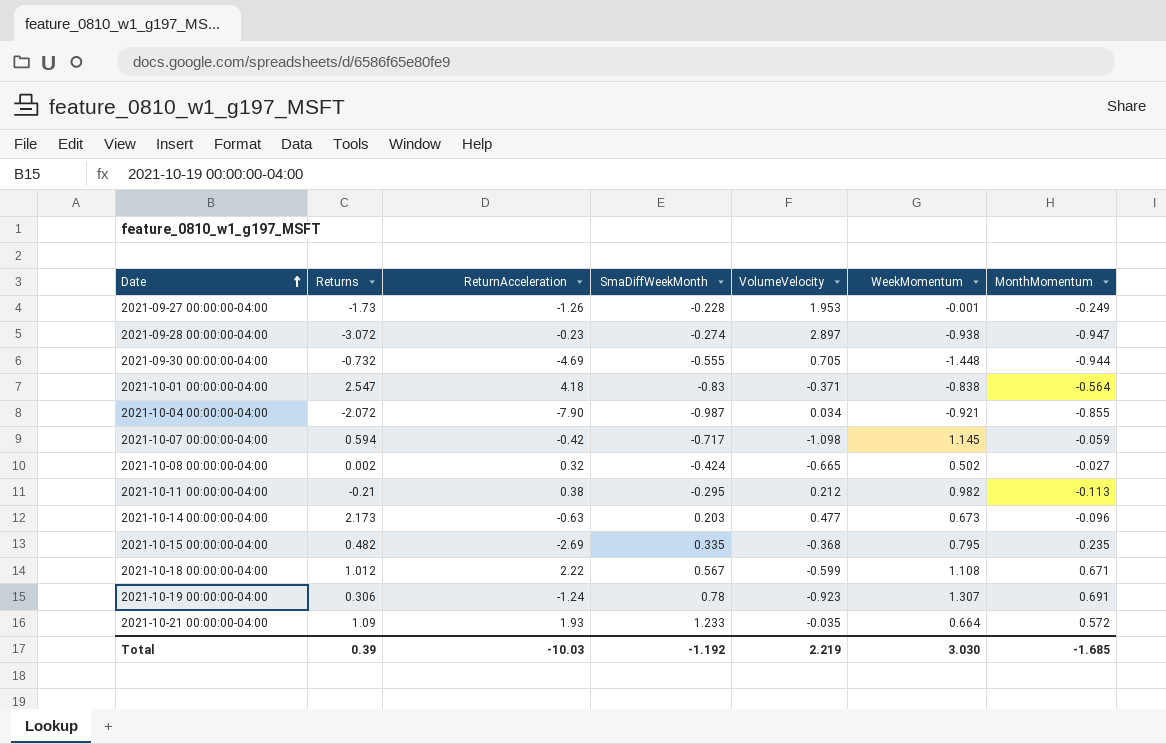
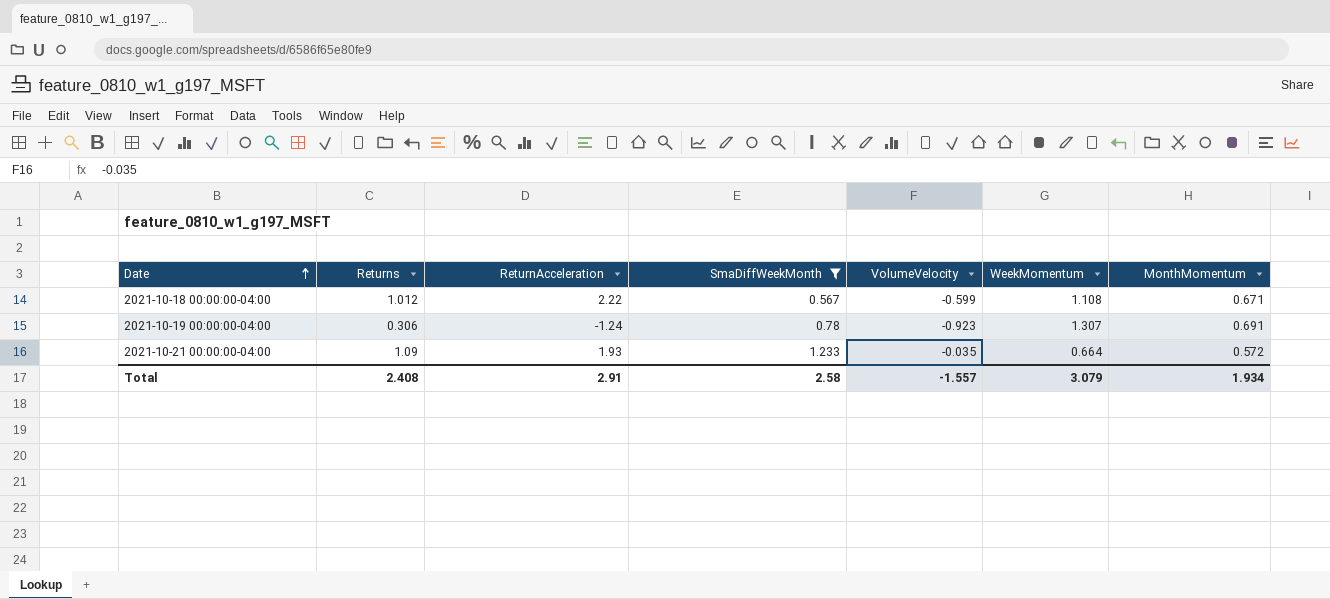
filter: none -> SmaDiffWeekMonth >= 0.567
Total | Returns: 0.39 -> 2.408
Total | ReturnAcceleration: -10.03 -> 2.91
Total | SmaDiffWeekMonth: -1.192 -> 2.58
Total | VolumeVelocity: 2.219 -> -1.557
Total | WeekMomentum: 3.030 -> 3.079
Total | MonthMomentum: -1.685 -> 1.934

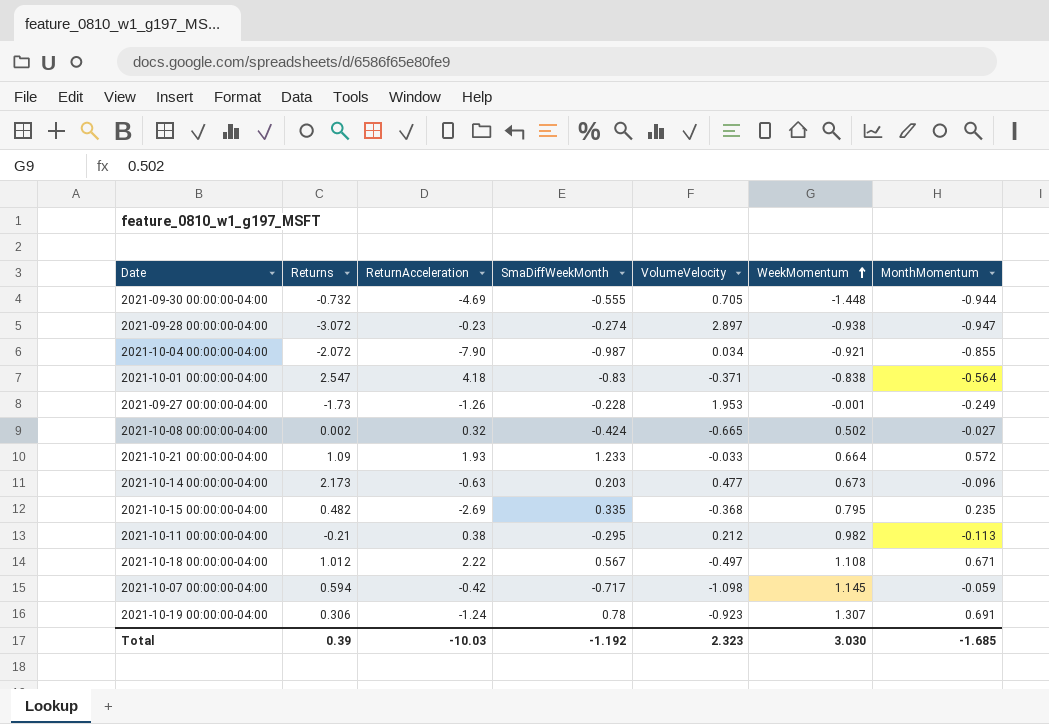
filter: SmaDiffWeekMonth >= 0.567 -> none
row order: Date ascending -> WeekMomentum ascending
2021-10-21 00:00:00-04:00 | VolumeVelocity: -0.035 -> -0.033
2021-10-18 00:00:00-04:00 | VolumeVelocity: -0.599 -> -0.497
Total | Returns: 2.408 -> 0.39
Total | ReturnAcceleration: 2.91 -> -10.03
Total | SmaDiffWeekMonth: 2.58 -> -1.192
Total | VolumeVelocity: -1.557 -> 2.323
Total | WeekMomentum: 3.079 -> 3.030
Total | MonthMomentum: 1.934 -> -1.685

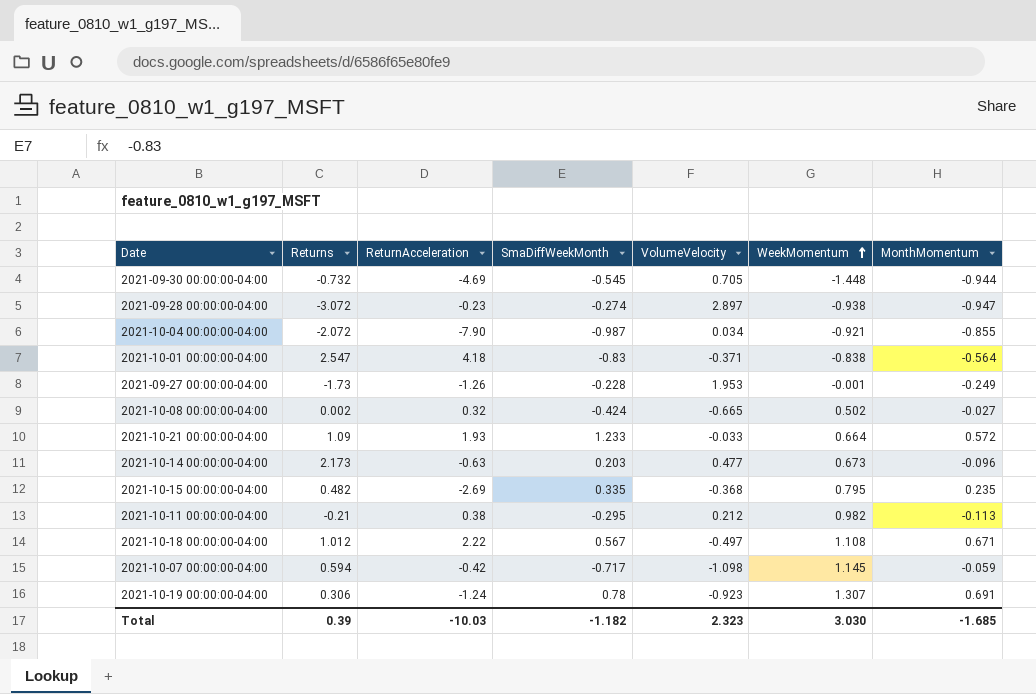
2021-09-30 00:00:00-04:00 | SmaDiffWeekMonth: -0.555 -> -0.545
Total | SmaDiffWeekMonth: -1.192 -> -1.182

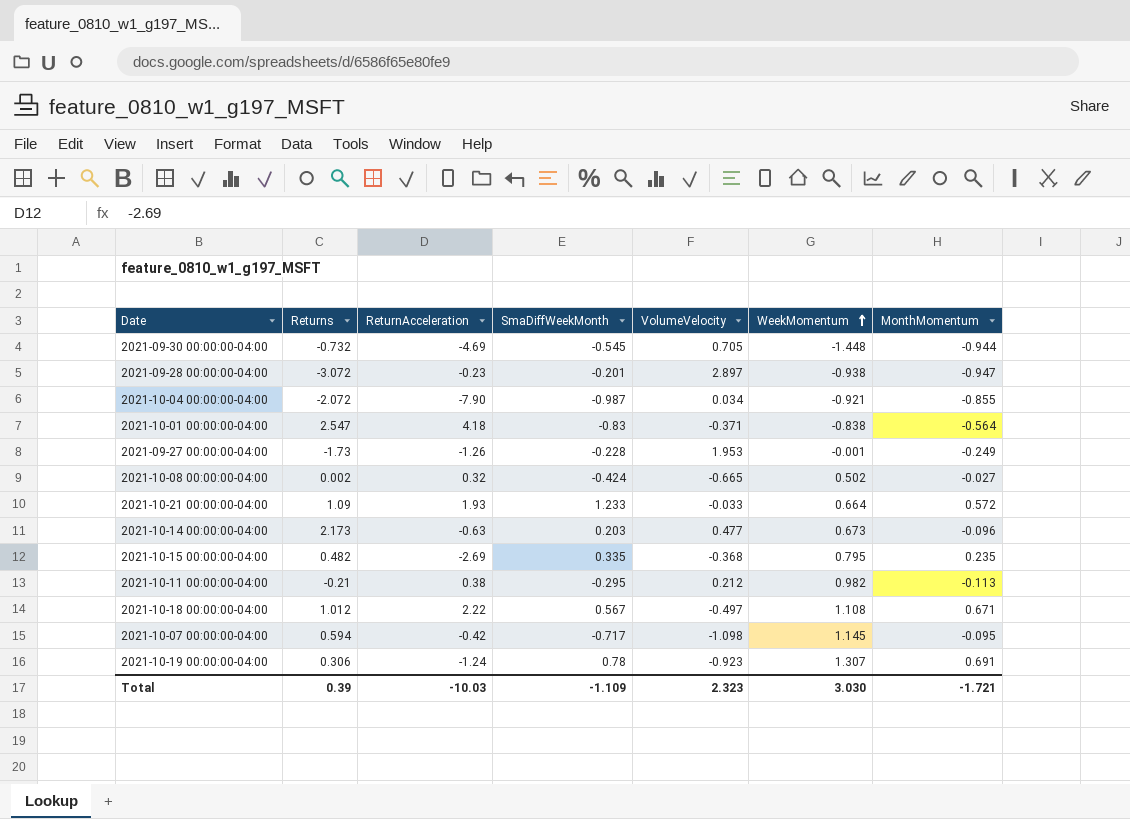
2021-09-28 00:00:00-04:00 | SmaDiffWeekMonth: -0.274 -> -0.201
2021-10-07 00:00:00-04:00 | MonthMomentum: -0.059 -> -0.095
Total | SmaDiffWeekMonth: -1.182 -> -1.109
Total | MonthMomentum: -1.685 -> -1.721

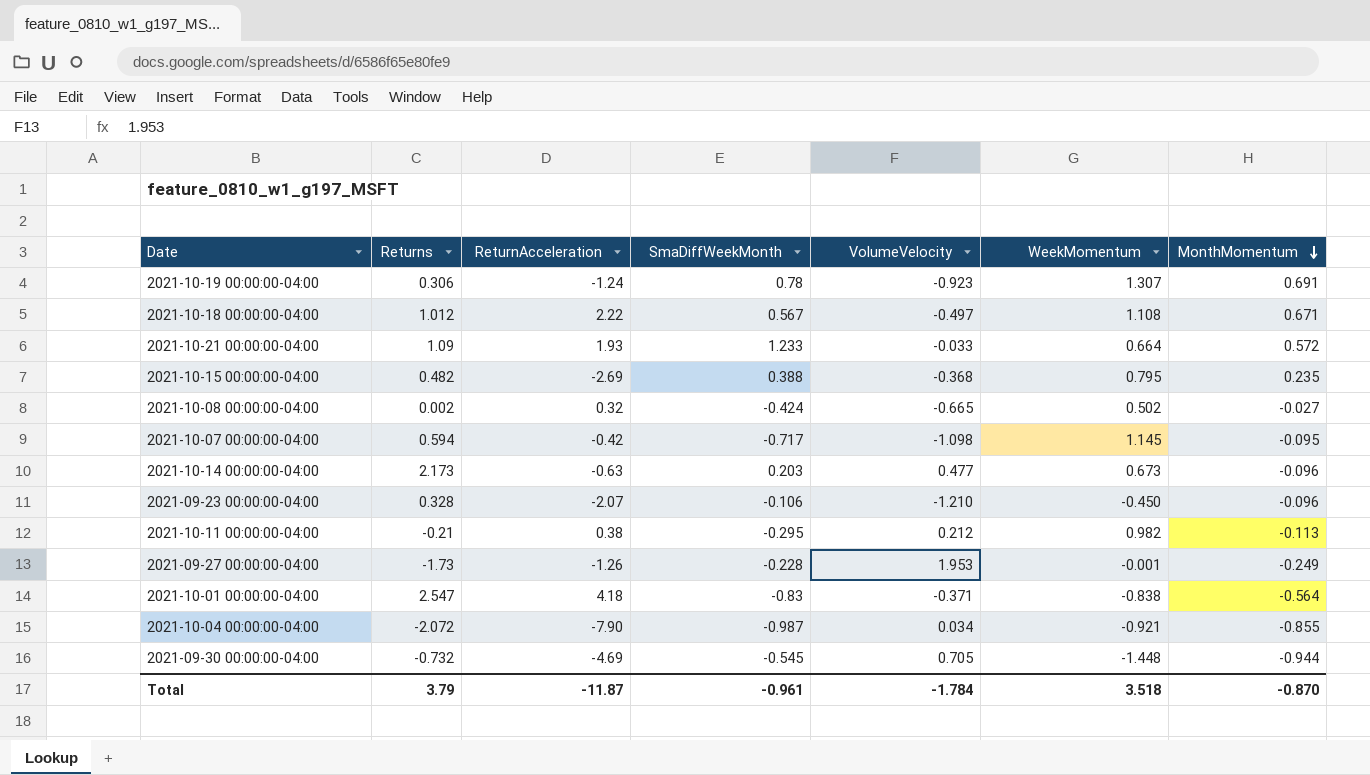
row order: WeekMomentum ascending -> MonthMomentum descending
row 2021-09-28 00:00:00-04:00: -3.072 | -0.23 | -0.201 | 2.897 | -0.938 | -0.947 -> none
2021-10-15 00:00:00-04:00 | SmaDiffWeekMonth: 0.335 -> 0.388
row 2021-09-23 00:00:00-04:00: none -> 0.328 | -2.07 | -0.106 | -1.210 | -0.450 | -0.096
Total | Returns: 0.39 -> 3.79
Total | ReturnAcceleration: -10.03 -> -11.87
Total | SmaDiffWeekMonth: -1.109 -> -0.961
Total | VolumeVelocity: 2.323 -> -1.784
Total | WeekMomentum: 3.030 -> 3.518
Total | MonthMomentum: -1.721 -> -0.870

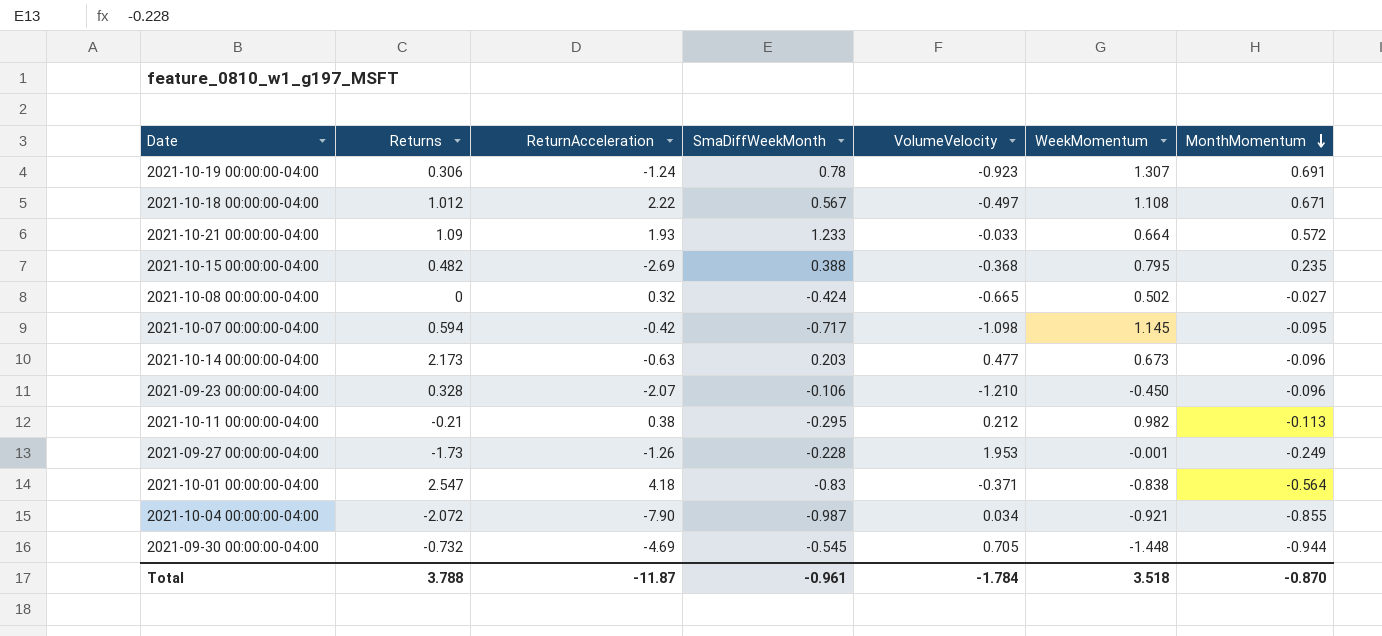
2021-10-08 00:00:00-04:00 | Returns: 0.002 -> 0
Total | Returns: 3.79 -> 3.788

